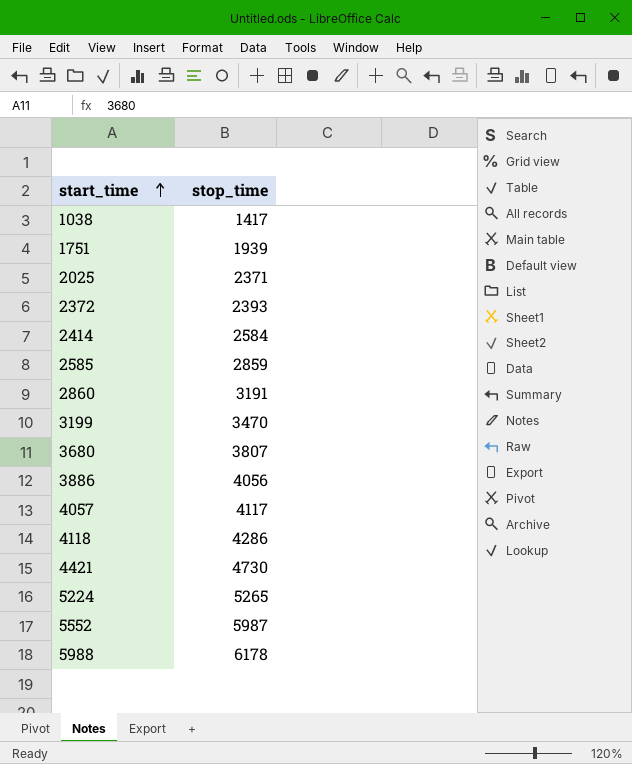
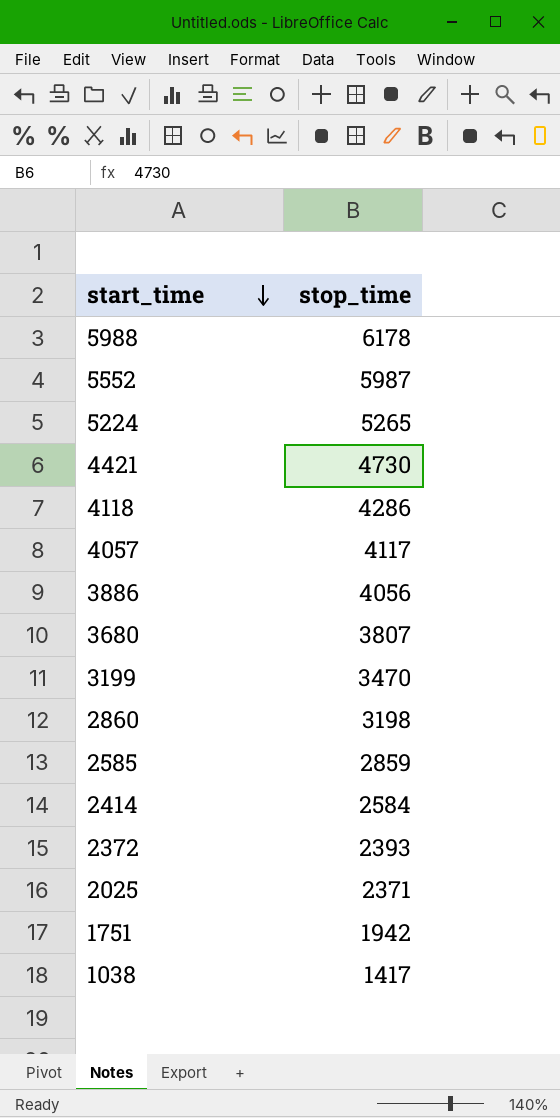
row order: start_time ascending -> start_time descending
2860 | stop_time: 3191 -> 3198
1751 | stop_time: 1939 -> 1942

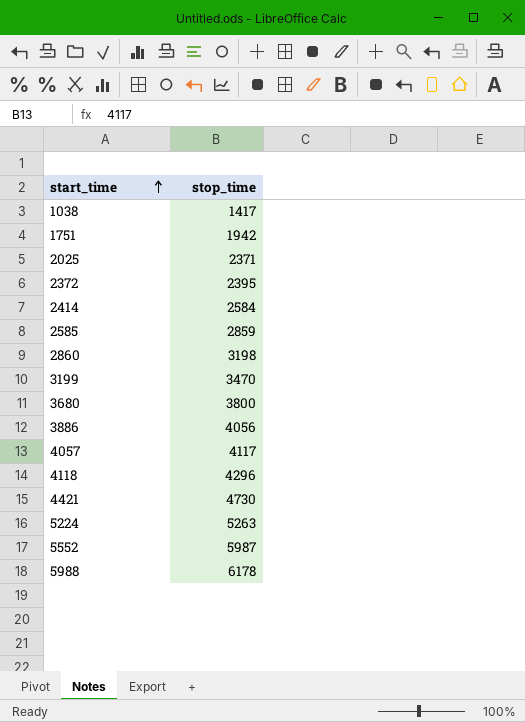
row order: start_time descending -> start_time ascending
2372 | stop_time: 2393 -> 2395
3680 | stop_time: 3807 -> 3800
4118 | stop_time: 4286 -> 4296
5224 | stop_time: 5265 -> 5263

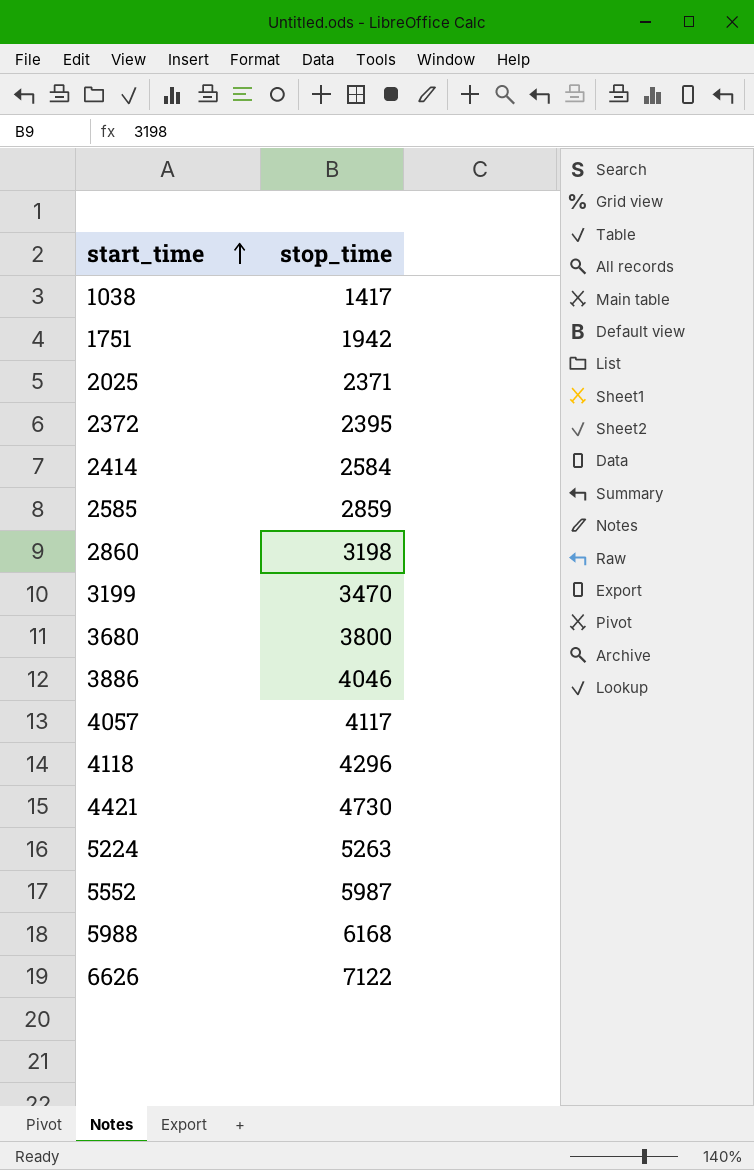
3886 | stop_time: 4056 -> 4046
5988 | stop_time: 6178 -> 6168
row 6626: none -> 7122

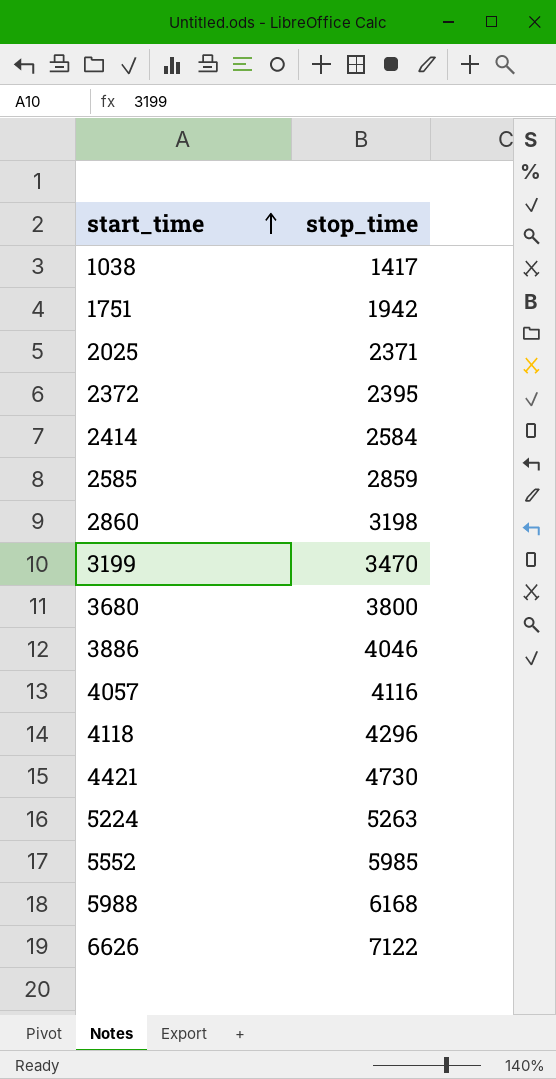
4057 | stop_time: 4117 -> 4116
5552 | stop_time: 5987 -> 5985

